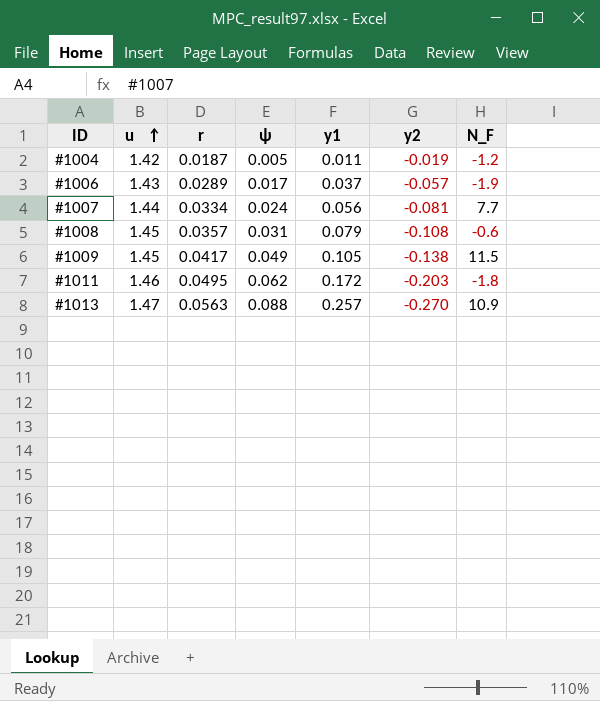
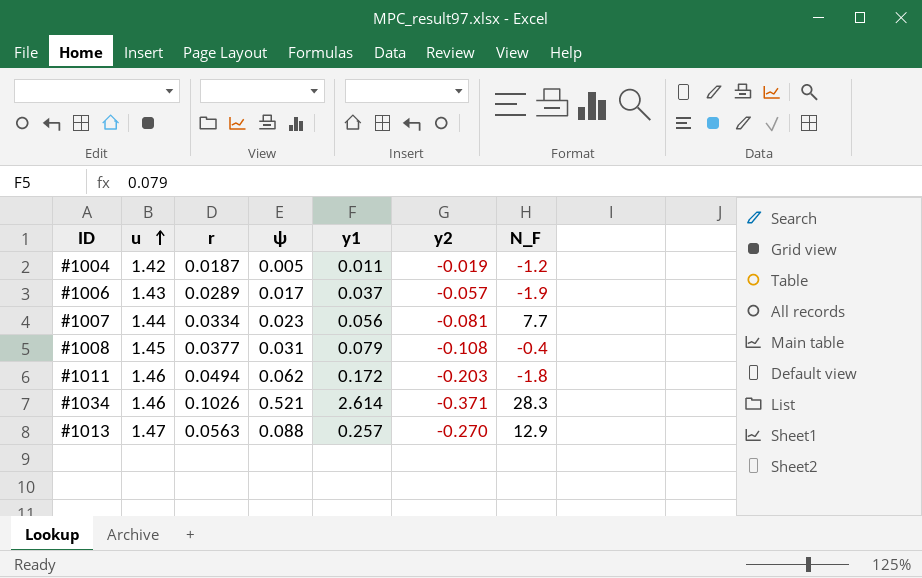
row #1009: 1.45 | 0.0417 | 0.049 | 0.105 | -0.138 | 11.5 -> none
#1007 | ψ: 0.024 -> 0.023
#1008 | r: 0.0357 -> 0.0377
#1008 | N_F: -0.6 -> -0.4
#1011 | r: 0.0495 -> 0.0494
row #1034: none -> 1.46 | 0.1026 | 0.521 | 2.614 | -0.371 | 28.3
#1013 | N_F: 10.9 -> 12.9

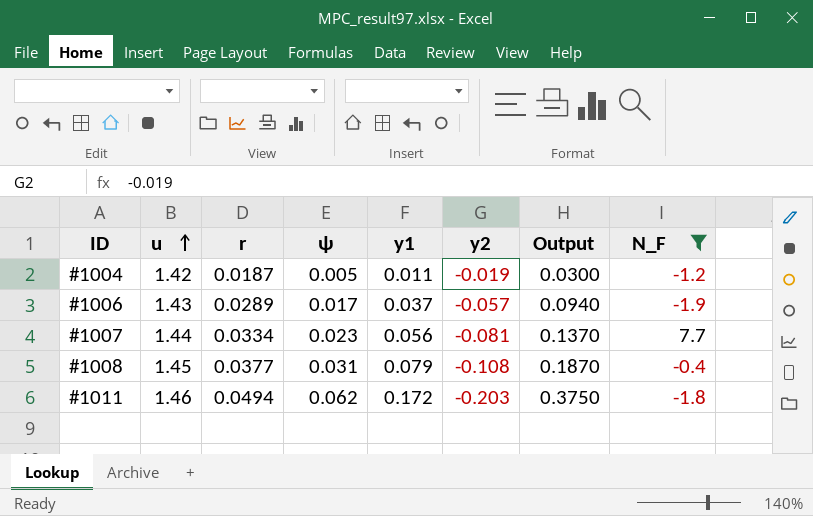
filter: none -> N_F <= 7.7
column Output | formula: none -> [y1] - [y2]

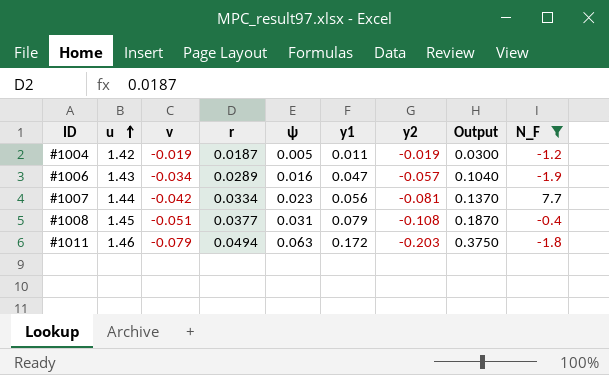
column v | position: none -> 3
#1006 | ψ: 0.017 -> 0.016
#1006 | y1: 0.037 -> 0.047
#1006 | Output: 0.0940 -> 0.1040
#1011 | ψ: 0.062 -> 0.063

